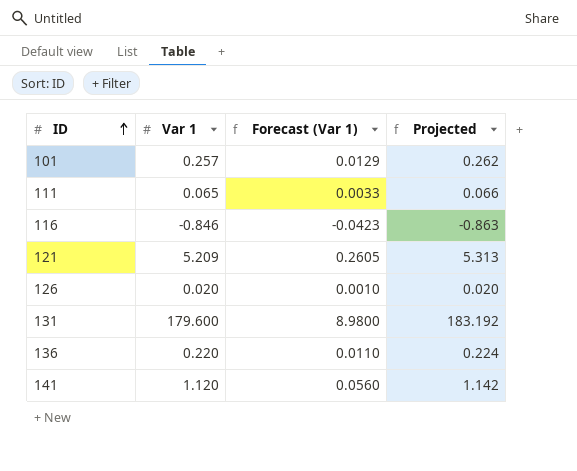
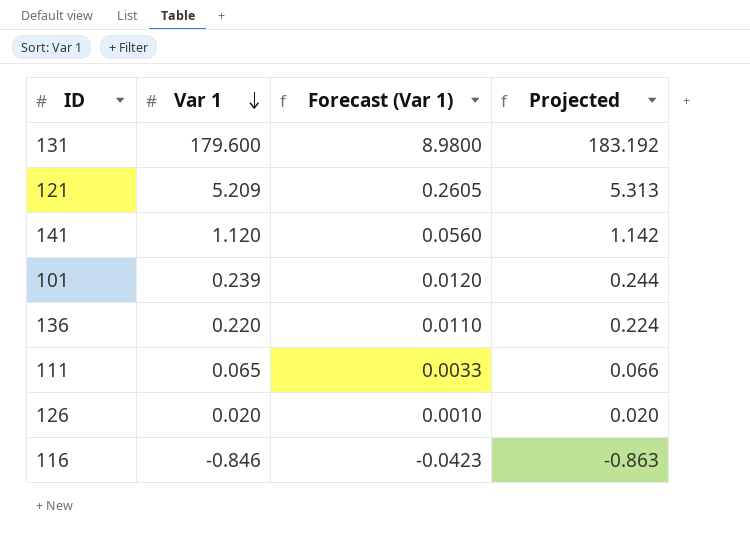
row order: ID ascending -> Var 1 descending
101 | Var 1: 0.257 -> 0.239
101 | Forecast (Var 1): 0.0129 -> 0.0120
101 | Projected: 0.262 -> 0.244

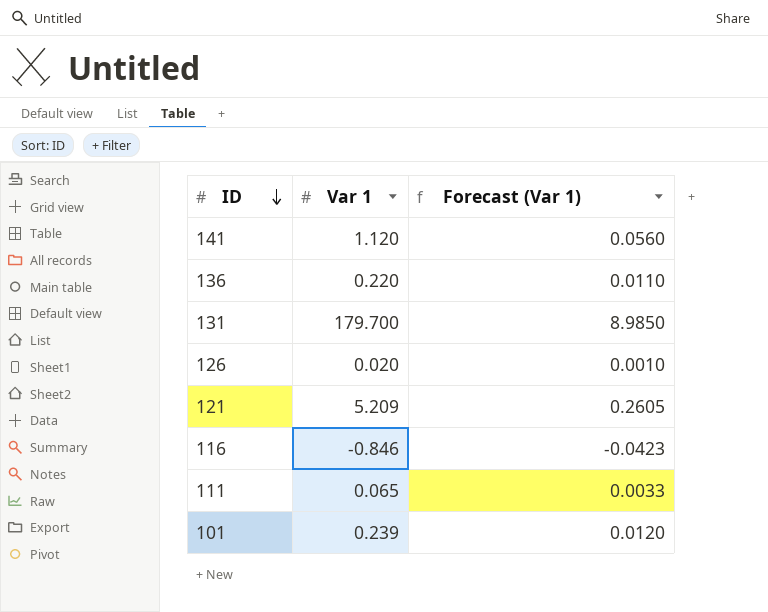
row order: Var 1 descending -> ID descending
column Projected | formula: [Var 1] * 1.02 -> none
131 | Var 1: 179.600 -> 179.700
131 | Forecast (Var 1): 8.9800 -> 8.9850

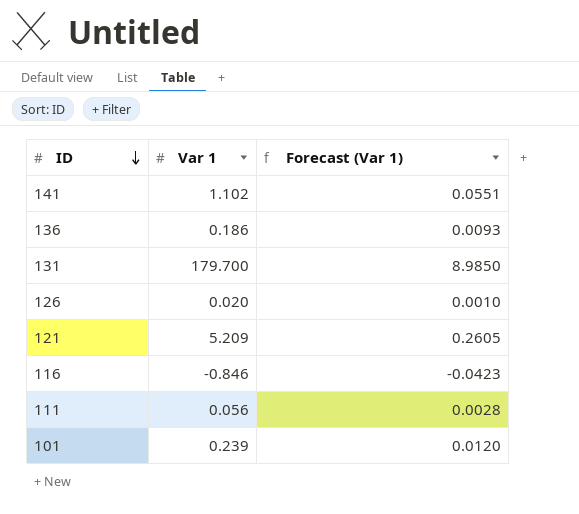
141 | Var 1: 1.120 -> 1.102
141 | Forecast (Var 1): 0.0560 -> 0.0551
136 | Var 1: 0.220 -> 0.186
136 | Forecast (Var 1): 0.0110 -> 0.0093
111 | Var 1: 0.065 -> 0.056
111 | Forecast (Var 1): 0.0033 -> 0.0028

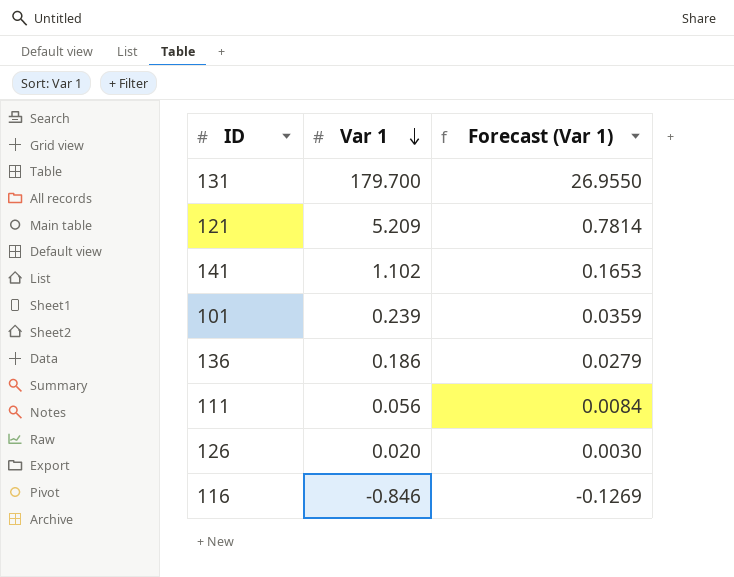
row order: ID descending -> Var 1 descending
column Forecast (Var 1) | formula: [Var 1] * 0.05 -> [Var 1] * 0.15

